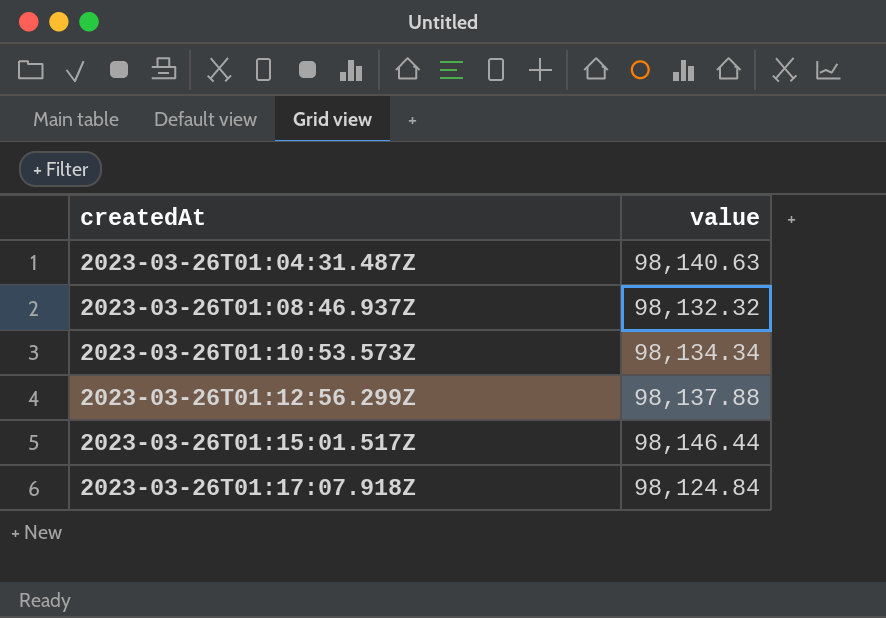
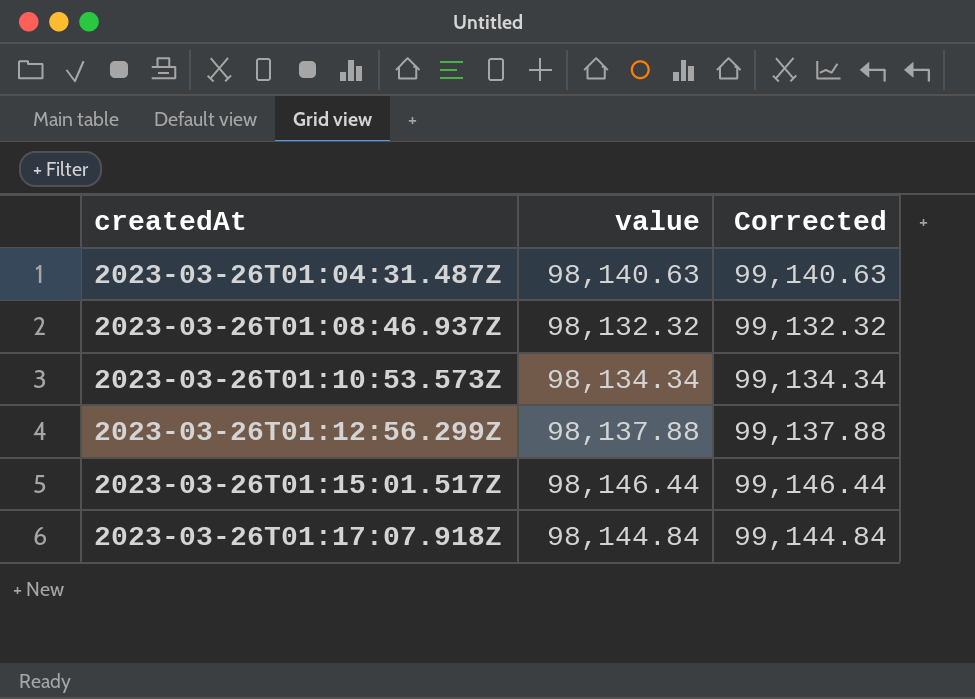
column Corrected | formula: none -> [value] + 1000
2023-03-26T01:17:07.918Z | value: 98,124.84 -> 98,144.84

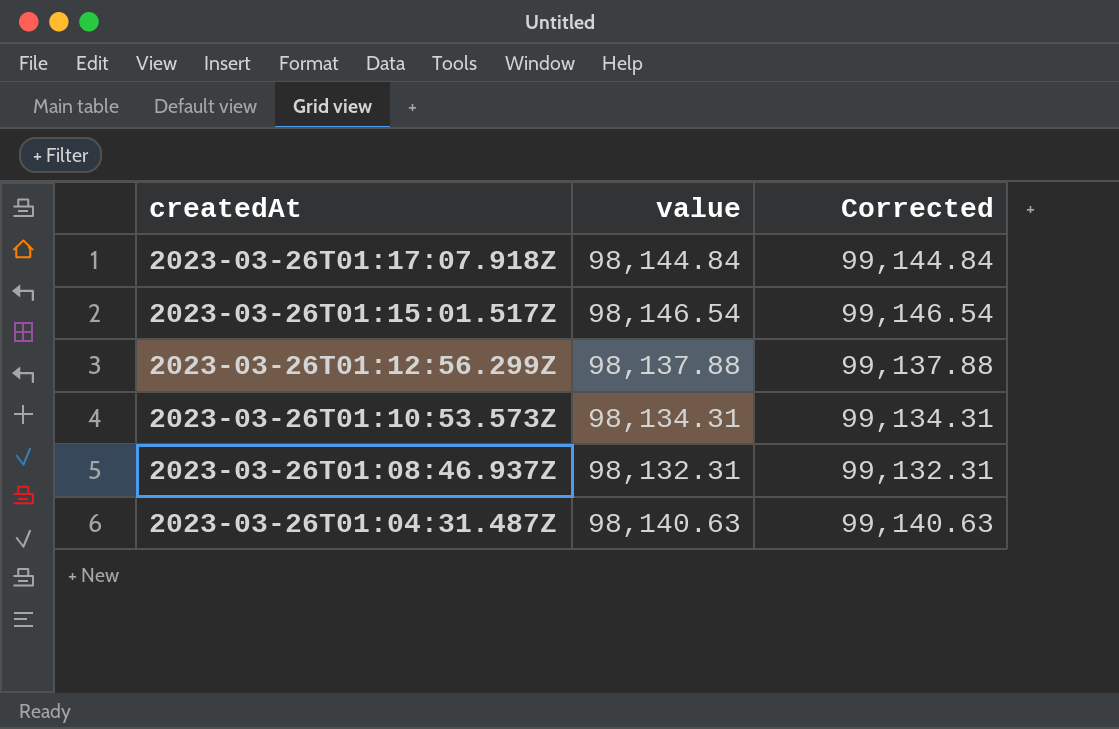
row order: createdAt ascending -> createdAt descending
2023-03-26T01:15:01.517Z | value: 98,146.44 -> 98,146.54
2023-03-26T01:15:01.517Z | Corrected: 99,146.44 -> 99,146.54
2023-03-26T01:10:53.573Z | value: 98,134.34 -> 98,134.31
2023-03-26T01:10:53.573Z | Corrected: 99,134.34 -> 99,134.31
2023-03-26T01:08:46.937Z | value: 98,132.32 -> 98,132.31
2023-03-26T01:08:46.937Z | Corrected: 99,132.32 -> 99,132.31

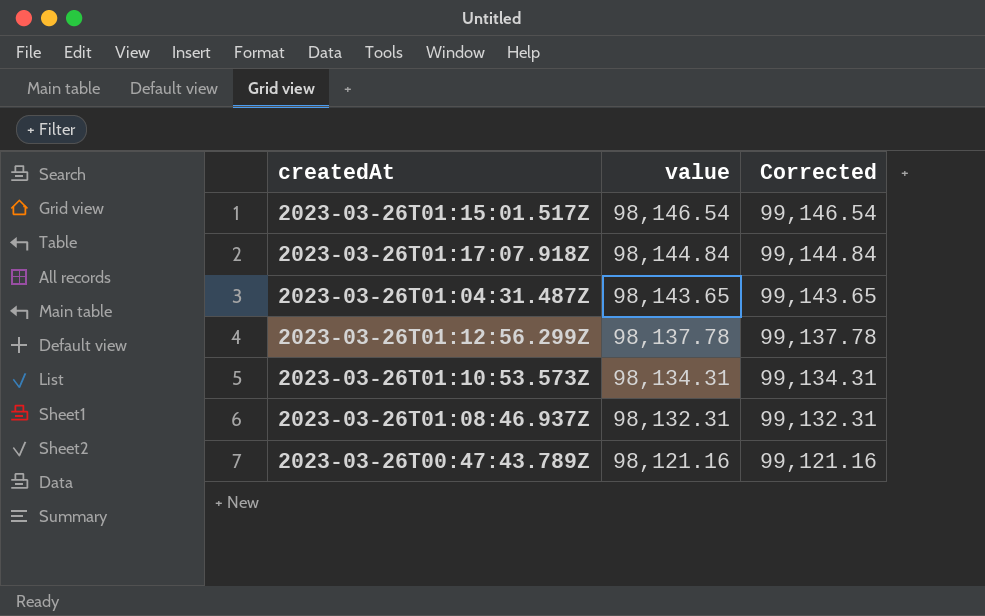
row order: createdAt descending -> value descending
2023-03-26T01:04:31.487Z | value: 98,140.63 -> 98,143.65
2023-03-26T01:04:31.487Z | Corrected: 99,140.63 -> 99,143.65
2023-03-26T01:12:56.299Z | value: 98,137.88 -> 98,137.78
2023-03-26T01:12:56.299Z | Corrected: 99,137.88 -> 99,137.78
row 2023-03-26T00:47:43.789Z: none -> 98,121.16 | 99,121.16

